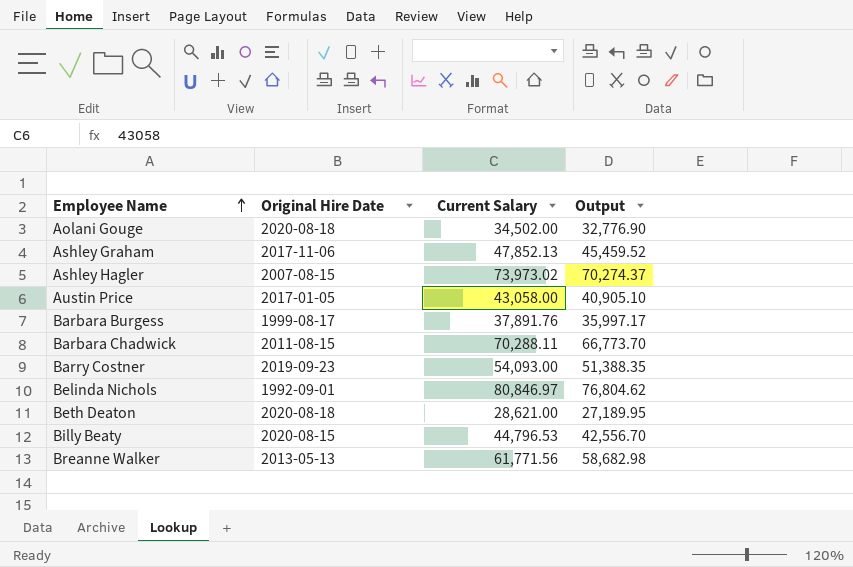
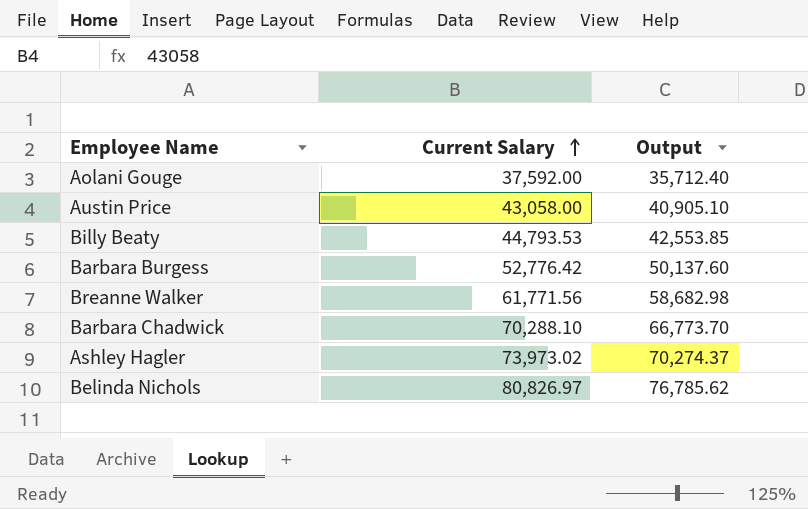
row order: Employee Name ascending -> Current Salary ascending
column Original Hire Date | position: 2 -> none
row Ashley Graham: 2017-11-06 | 47,852.13 | 45,459.52 -> none
row Barry Costner: 2019-09-23 | 54,093.00 | 51,388.35 -> none
row Beth Deaton: 2020-08-18 | 28,621.00 | 27,189.95 -> none
Aolani Gouge | Current Salary: 34,502.00 -> 37,592.00
Aolani Gouge | Output: 32,776.90 -> 35,712.40
Billy Beaty | Current Salary: 44,796.53 -> 44,793.53
Billy Beaty | Output: 42,556.70 -> 42,553.85
Barbara Burgess | Current Salary: 37,891.76 -> 52,776.42
Barbara Burgess | Output: 35,997.17 -> 50,137.60
Barbara Chadwick | Current Salary: 70,288.11 -> 70,288.10
Belinda Nichols | Current Salary: 80,846.97 -> 80,826.97
Belinda Nichols | Output: 76,804.62 -> 76,785.62

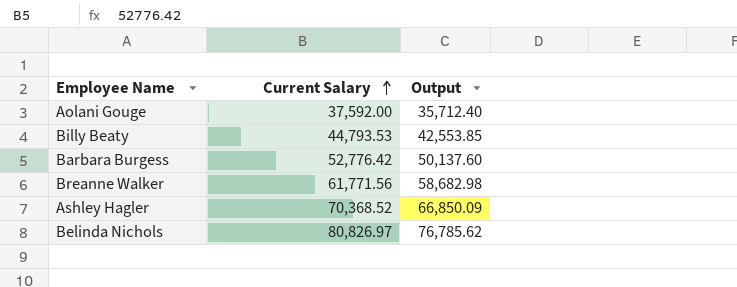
row Austin Price: 43,058.00 | 40,905.10 -> none
row Barbara Chadwick: 70,288.10 | 66,773.70 -> none
Ashley Hagler | Current Salary: 73,973.02 -> 70,368.52
Ashley Hagler | Output: 70,274.37 -> 66,850.09

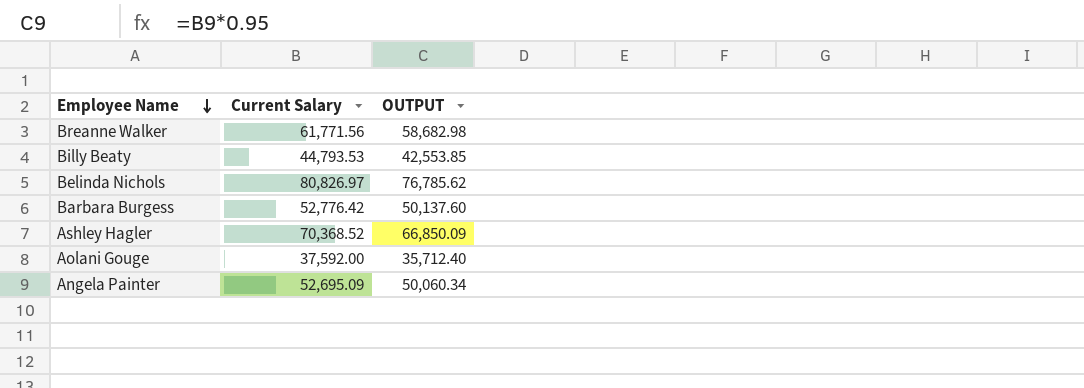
row order: Current Salary ascending -> Employee Name descending
column name: Output -> OUTPUT
row Angela Painter: none -> 52,695.09 | 50,060.34

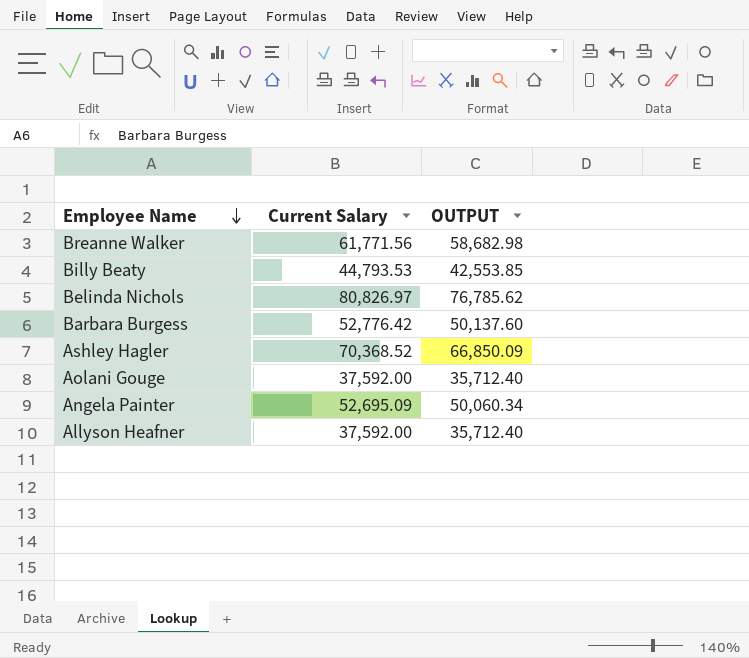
row Allyson Heafner: none -> 37,592.00 | 35,712.40

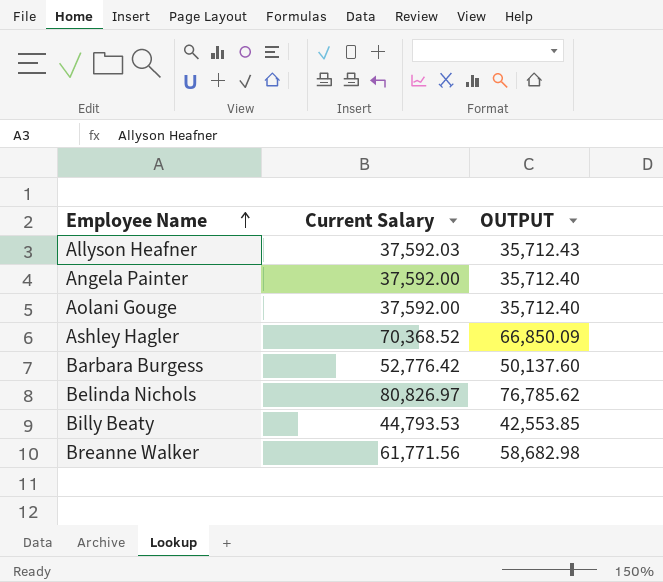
row order: Employee Name descending -> Employee Name ascending
Allyson Heafner | Current Salary: 37,592.00 -> 37,592.03
Allyson Heafner | OUTPUT: 35,712.40 -> 35,712.43
Angela Painter | Current Salary: 52,695.09 -> 37,592.00
Angela Painter | OUTPUT: 50,060.34 -> 35,712.40

